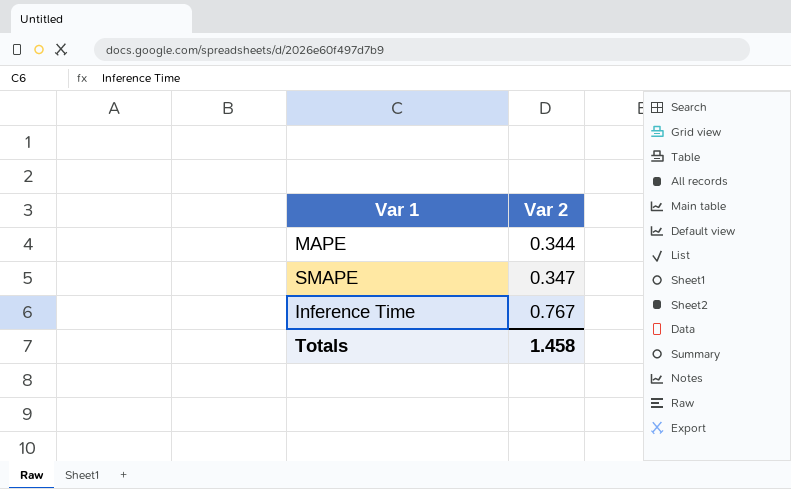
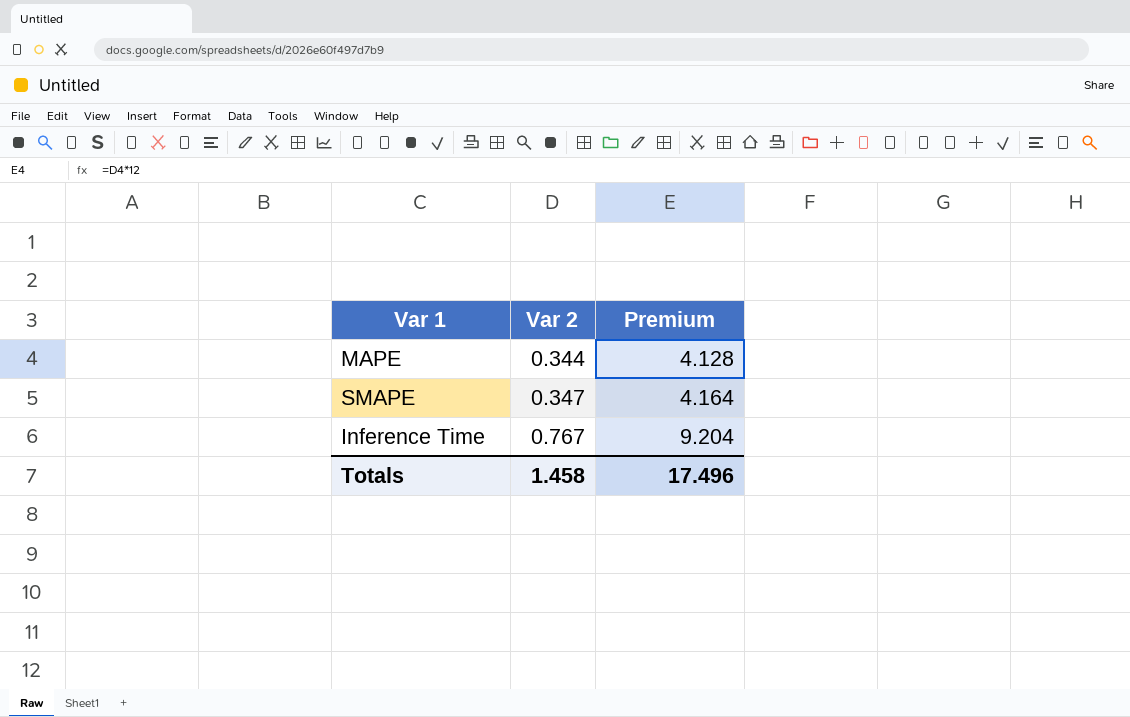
column Premium | formula: none -> [Var 2] * 12

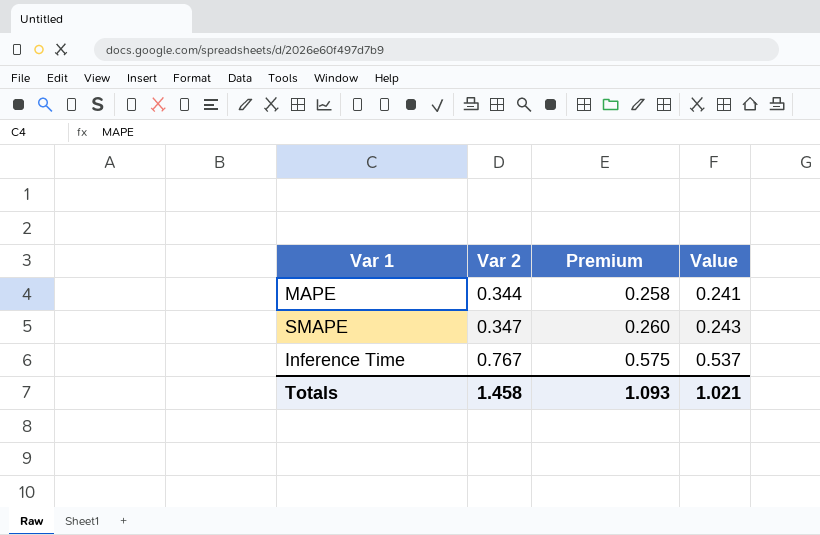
column Premium | formula: [Var 2] * 12 -> [Var 2] * 0.75
column Value | formula: none -> [Var 2] * 0.7
Totals | Premium: 17.496 -> 1.093

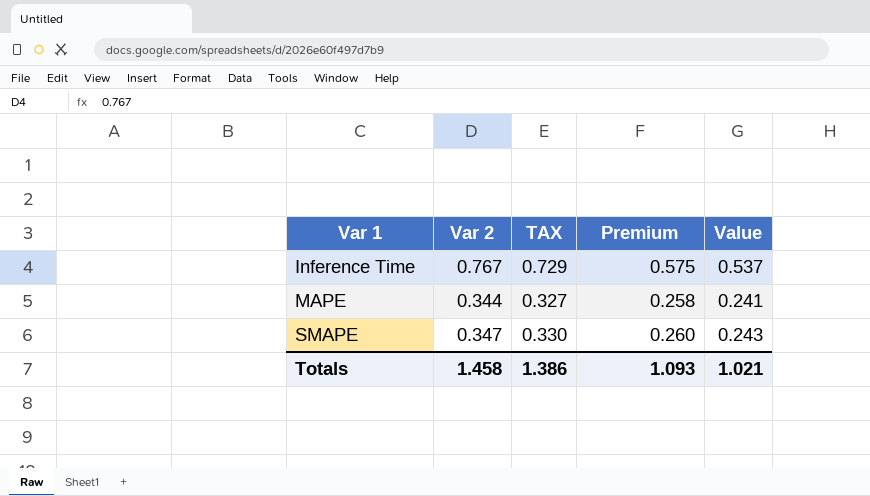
row order: Var 2 ascending -> Var 1 ascending
column TAX | formula: none -> [Var 2] * 0.95

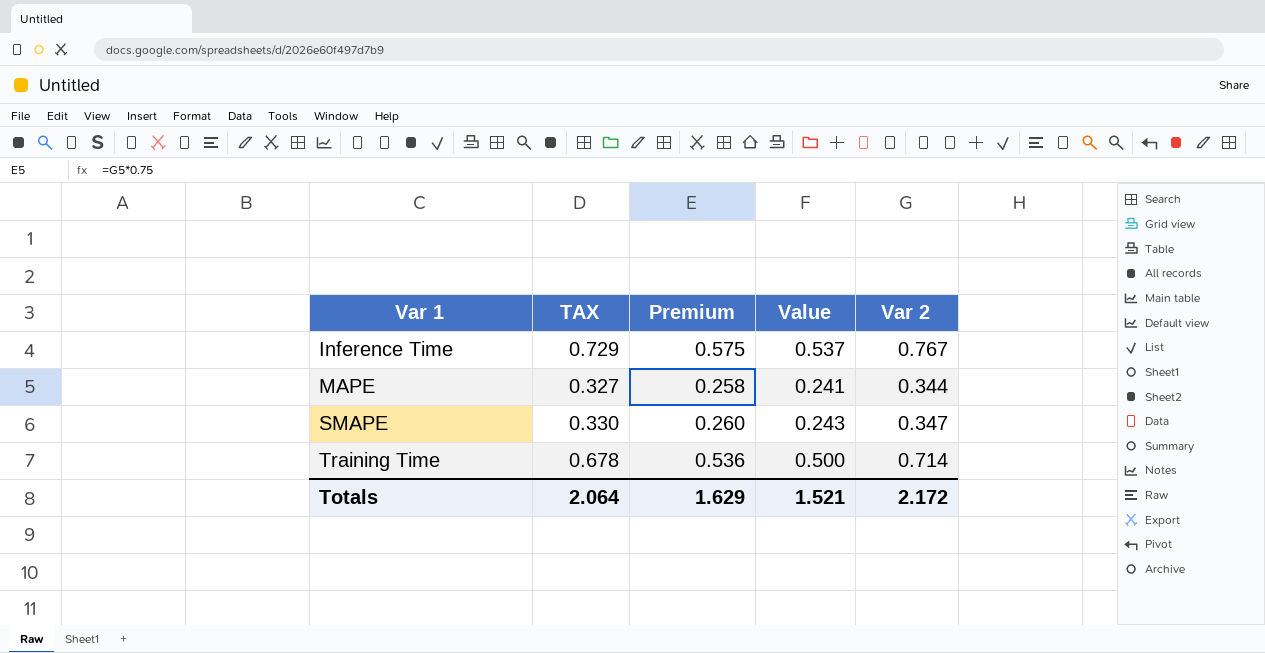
column Var 2 | position: 2 -> 5
row Training Time: none -> 0.678 | 0.536 | 0.500 | 0.714
Totals | TAX: 1.386 -> 2.064
Totals | Premium: 1.093 -> 1.629
Totals | Value: 1.021 -> 1.521
Totals | Var 2: 1.458 -> 2.172

